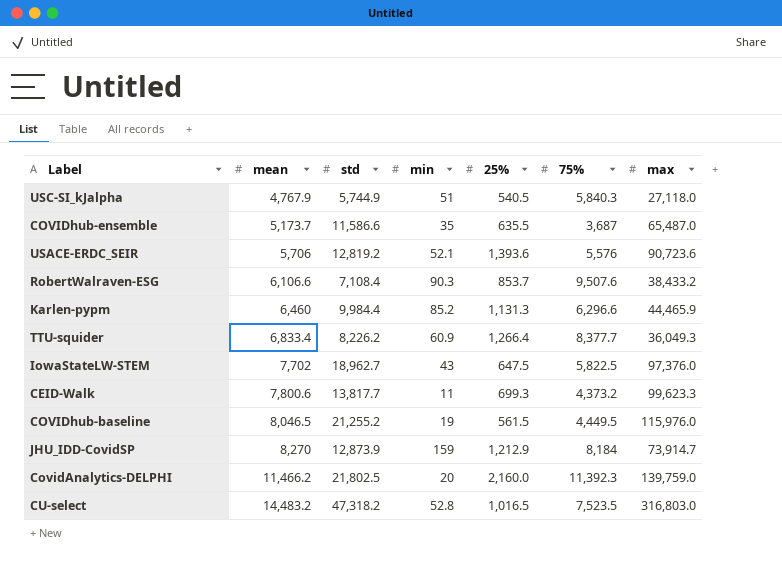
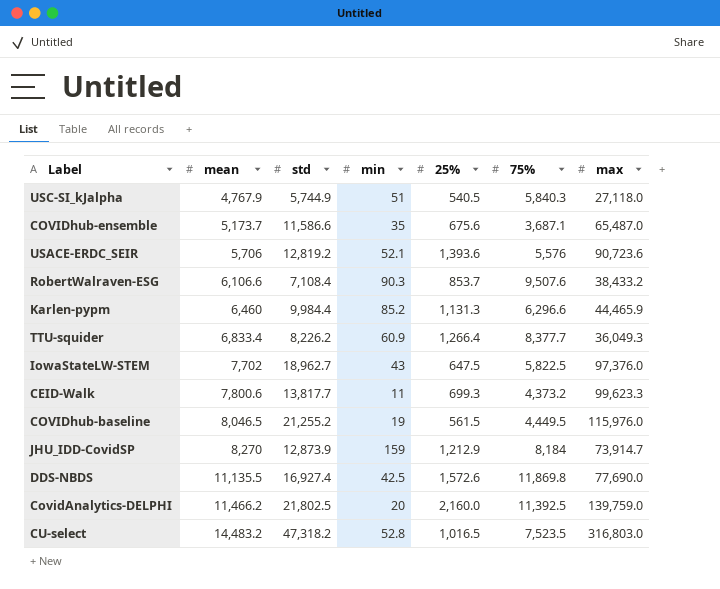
COVIDhub-ensemble | 25%: 635.5 -> 675.6
COVIDhub-ensemble | 75%: 3,687 -> 3,687.1
row DDS-NBDS: none -> 11,135.5 | 16,927.4 | 42.5 | 1,572.6 | 11,869.8 | 77,690.0
CovidAnalytics-DELPHI | 75%: 11,392.3 -> 11,392.5

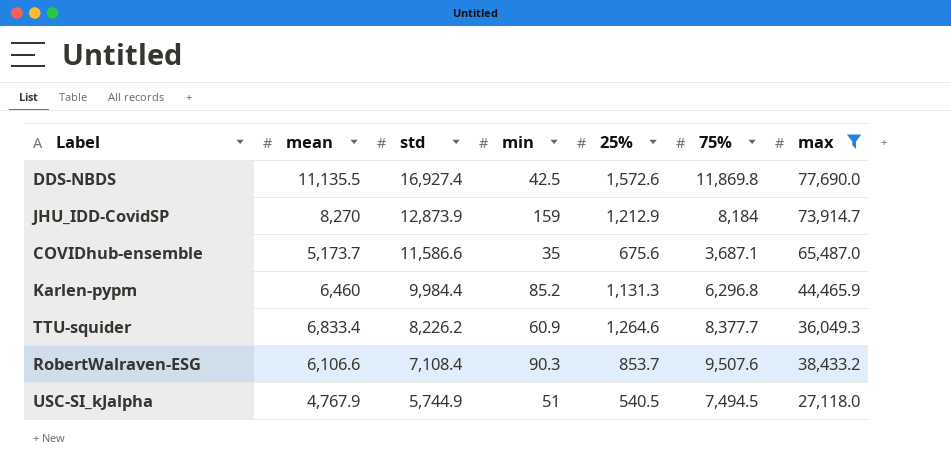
filter: none -> max <= 77,690.0
row order: mean ascending -> std descending
Karlen-pypm | 75%: 6,296.6 -> 6,296.8
TTU-squider | 25%: 1,266.4 -> 1,264.6
USC-SI_kJalpha | 75%: 5,840.3 -> 7,494.5

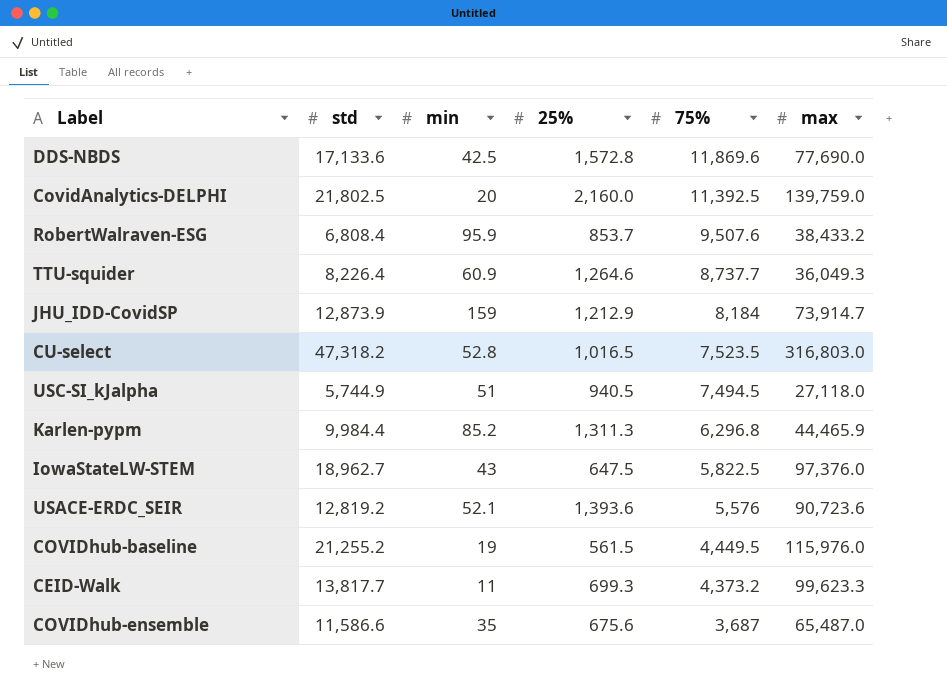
filter: max <= 77,690.0 -> none
row order: std descending -> 75% descending
column mean | position: 2 -> none
DDS-NBDS | std: 16,927.4 -> 17,133.6
DDS-NBDS | 25%: 1,572.6 -> 1,572.8
DDS-NBDS | 75%: 11,869.8 -> 11,869.6
RobertWalraven-ESG | std: 7,108.4 -> 6,808.4
RobertWalraven-ESG | min: 90.3 -> 95.9
TTU-squider | std: 8,226.2 -> 8,226.4
TTU-squider | 75%: 8,377.7 -> 8,737.7
USC-SI_kJalpha | 25%: 540.5 -> 940.5
Karlen-pypm | 25%: 1,131.3 -> 1,311.3
COVIDhub-ensemble | 75%: 3,687.1 -> 3,687

